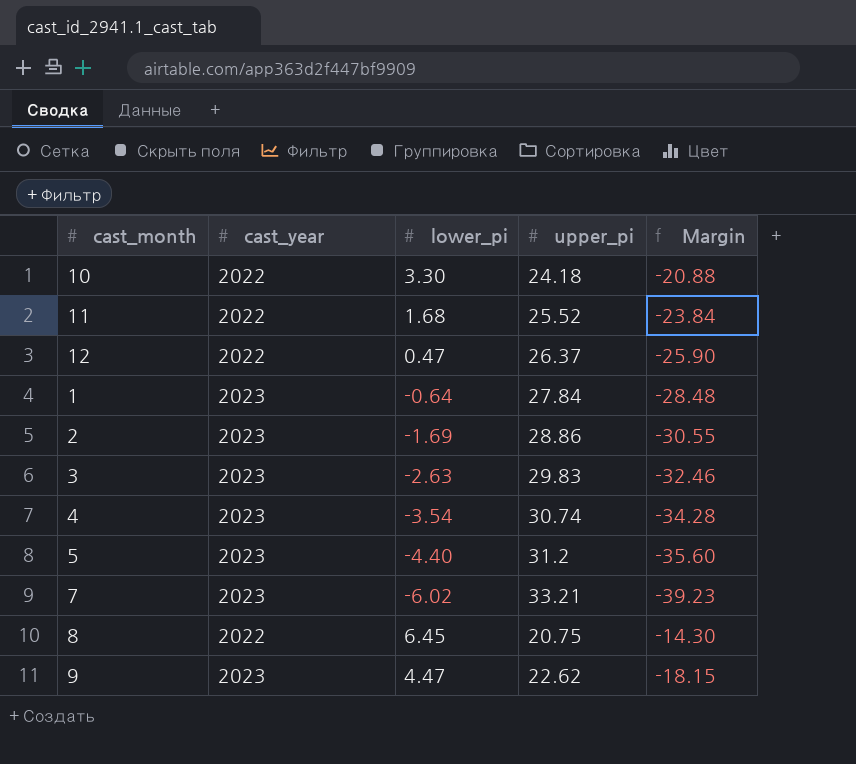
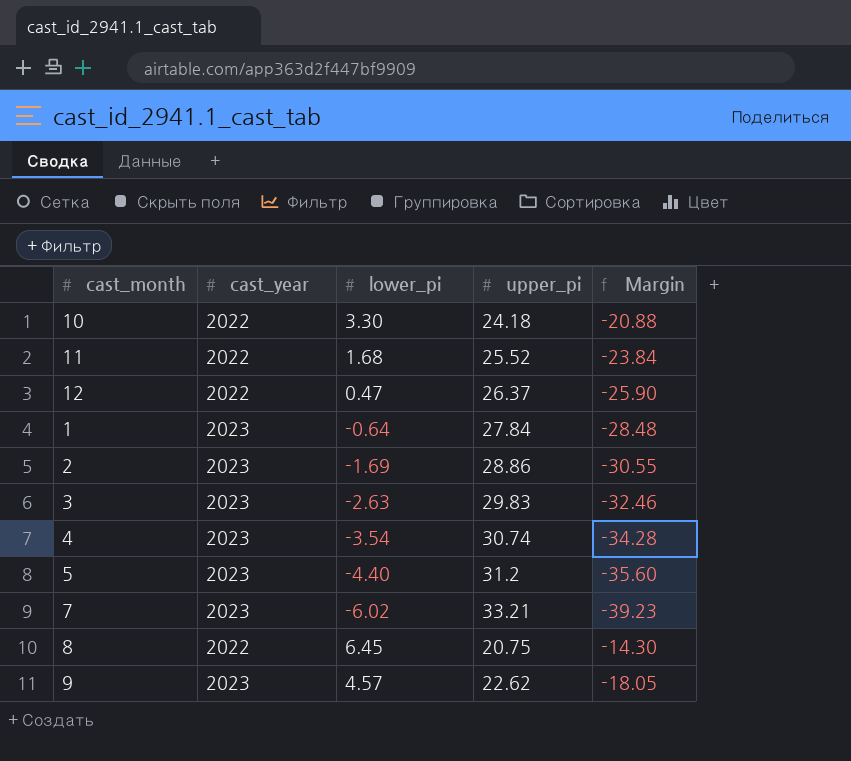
9 | lower_pi: 4.47 -> 4.57
9 | Margin: -18.15 -> -18.05

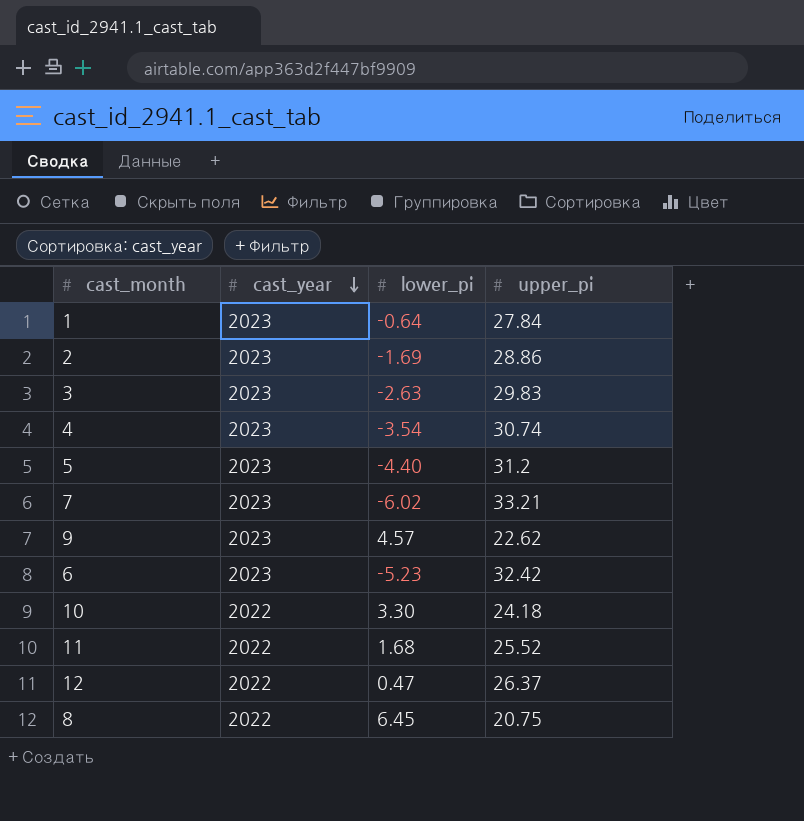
row order: none -> cast_year descending
column Margin | formula: [lower_pi] - [upper_pi] -> none
row 6: none -> 2023 | -5.23 | 32.42

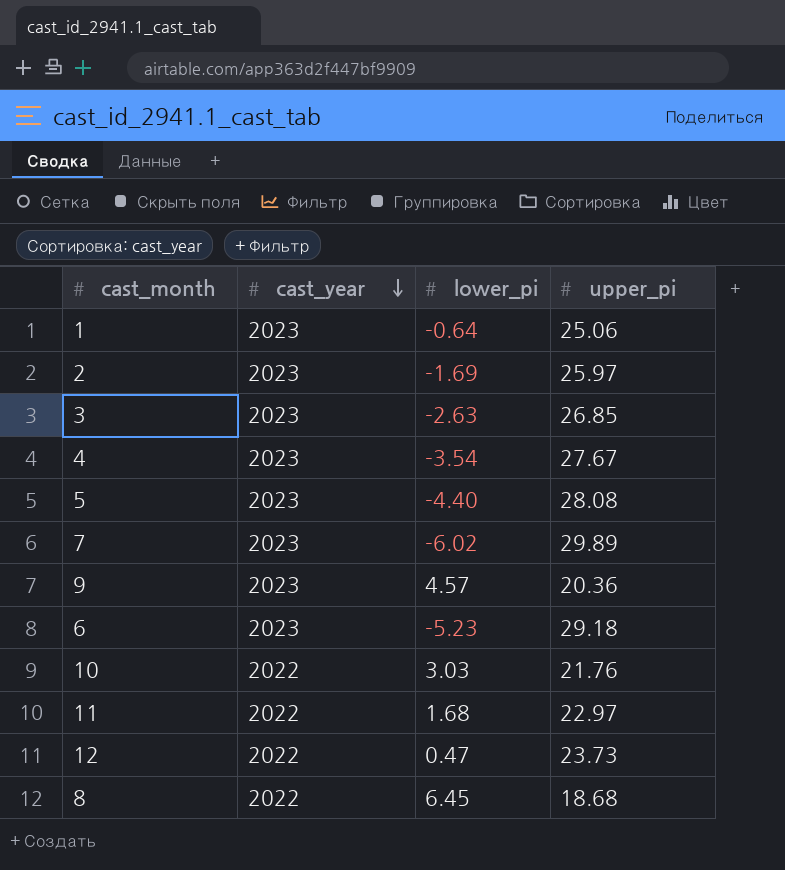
1 | upper_pi: 27.84 -> 25.06
2 | upper_pi: 28.86 -> 25.97
3 | upper_pi: 29.83 -> 26.85
4 | upper_pi: 30.74 -> 27.67
5 | upper_pi: 31.2 -> 28.08
7 | upper_pi: 33.21 -> 29.89
9 | upper_pi: 22.62 -> 20.36
6 | upper_pi: 32.42 -> 29.18
10 | lower_pi: 3.30 -> 3.03
10 | upper_pi: 24.18 -> 21.76
11 | upper_pi: 25.52 -> 22.97
12 | upper_pi: 26.37 -> 23.73
8 | upper_pi: 20.75 -> 18.68

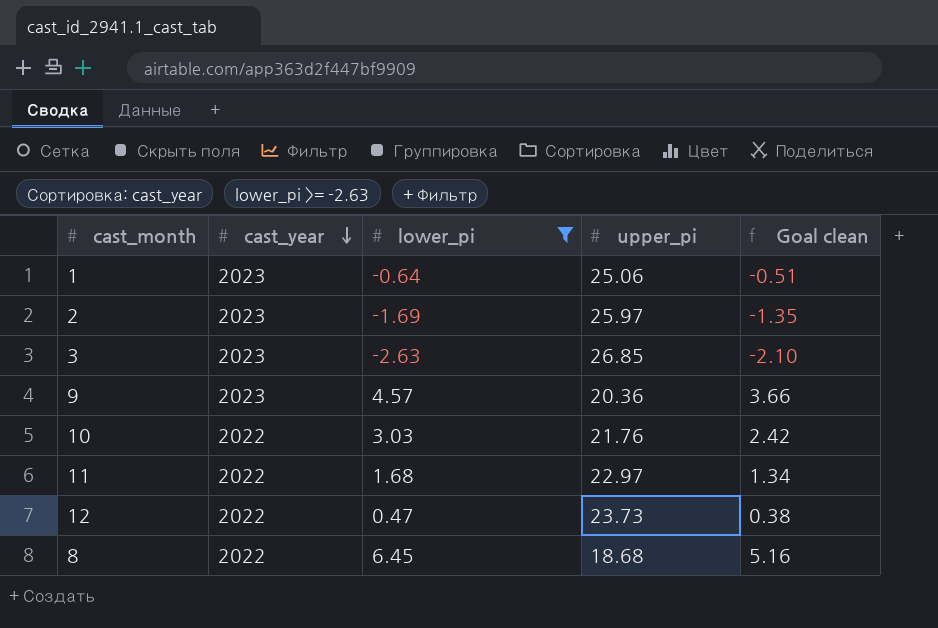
filter: none -> lower_pi >= -2.63
column Goal clean | formula: none -> [lower_pi] * 0.8

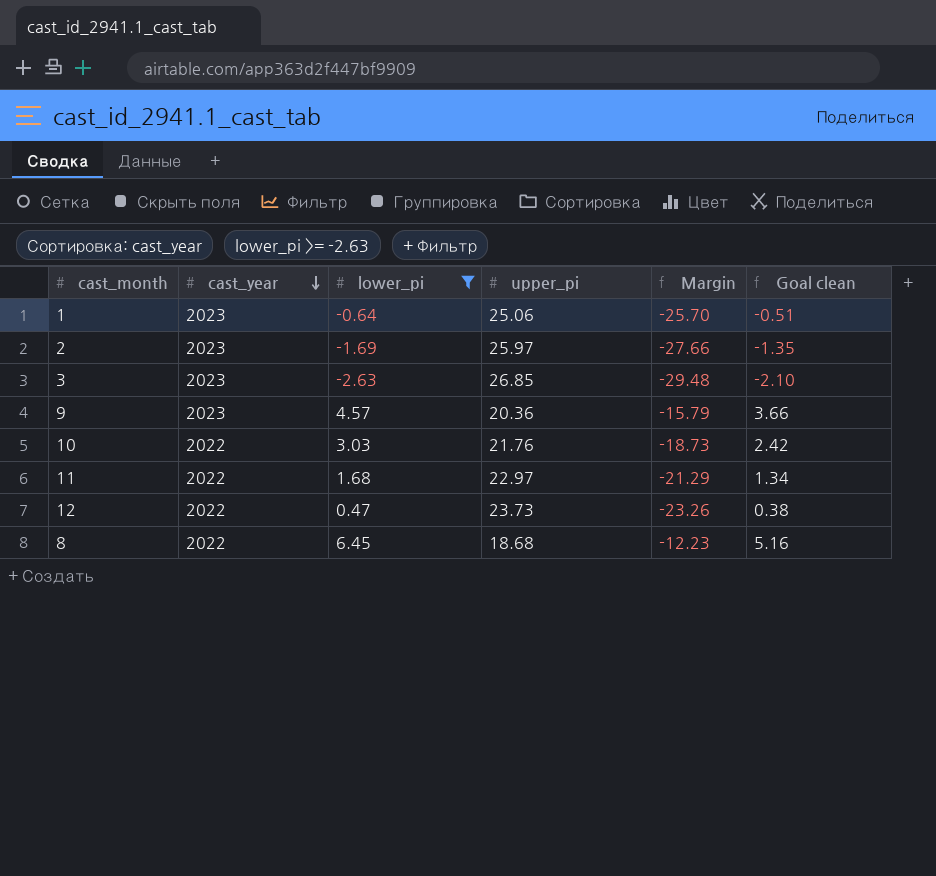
column Margin | formula: none -> [lower_pi] - [upper_pi]

